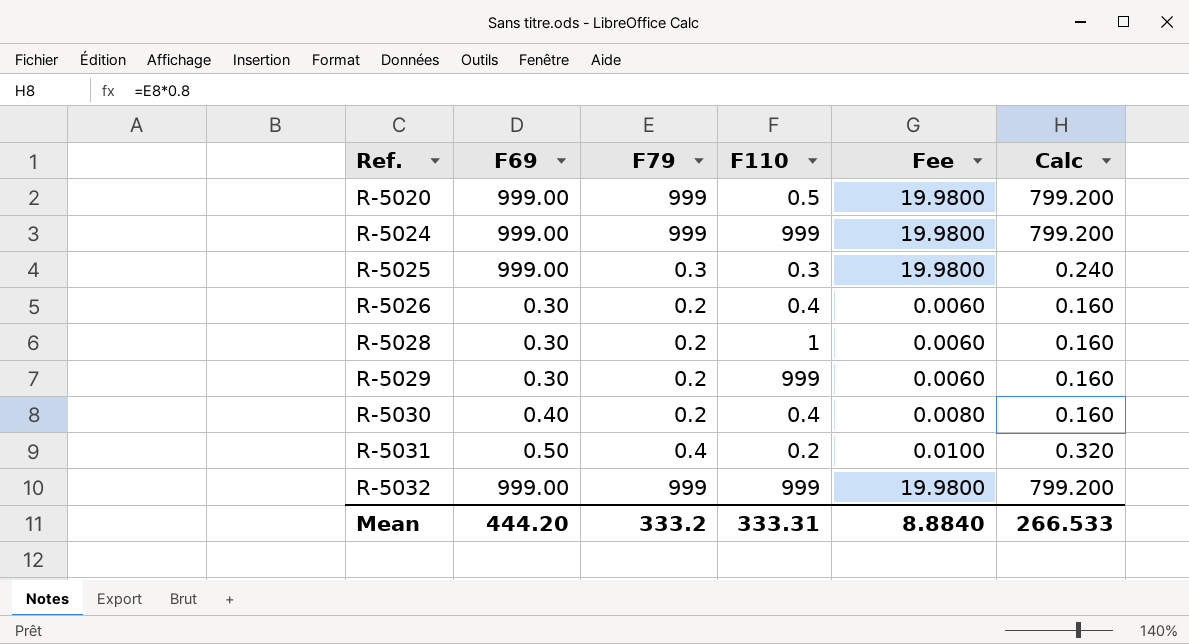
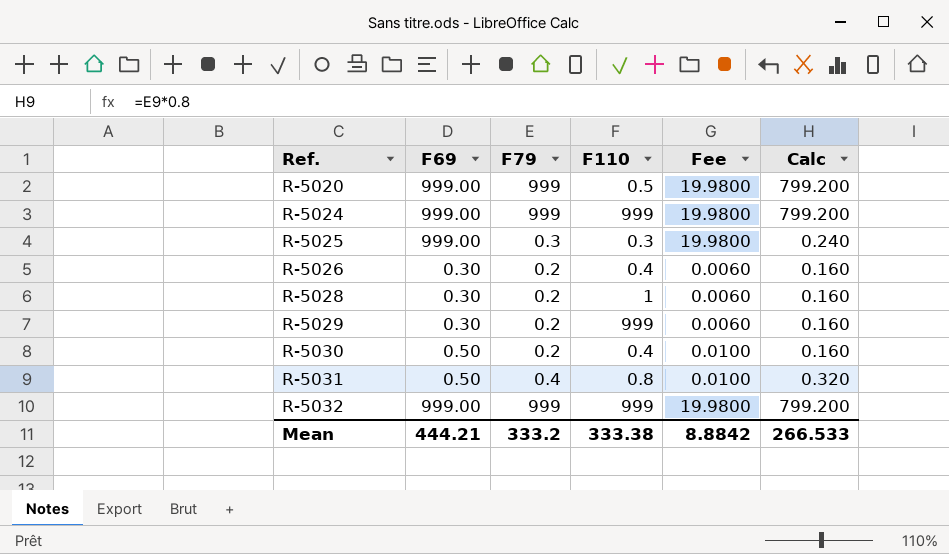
R-5030 | F69: 0.40 -> 0.50
R-5030 | Fee: 0.0080 -> 0.0100
R-5031 | F110: 0.2 -> 0.8
Mean | F69: 444.20 -> 444.21
Mean | F110: 333.31 -> 333.38
Mean | Fee: 8.8840 -> 8.8842

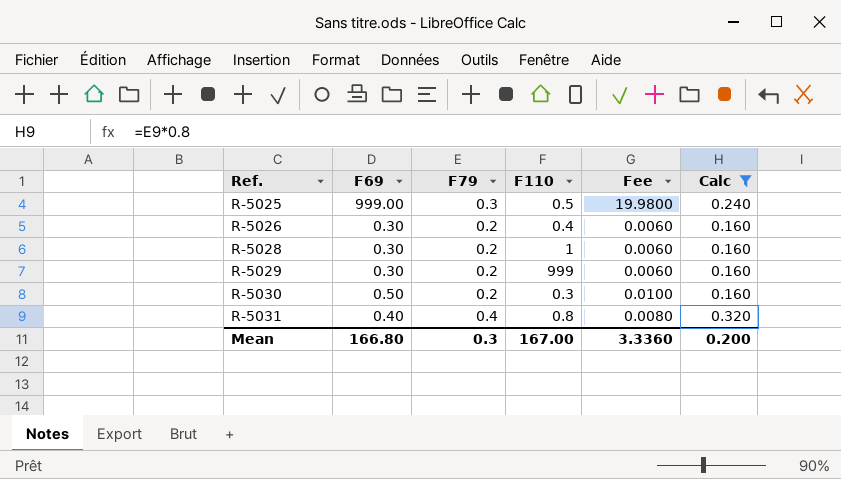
filter: none -> Calc != 799.200
R-5025 | F110: 0.3 -> 0.5
R-5030 | F110: 0.4 -> 0.3
R-5031 | F69: 0.50 -> 0.40
R-5031 | Fee: 0.0100 -> 0.0080
Mean | F69: 444.21 -> 166.80
Mean | F79: 333.2 -> 0.3
Mean | F110: 333.38 -> 167.00
Mean | Fee: 8.8842 -> 3.3360
Mean | Calc: 266.533 -> 0.200

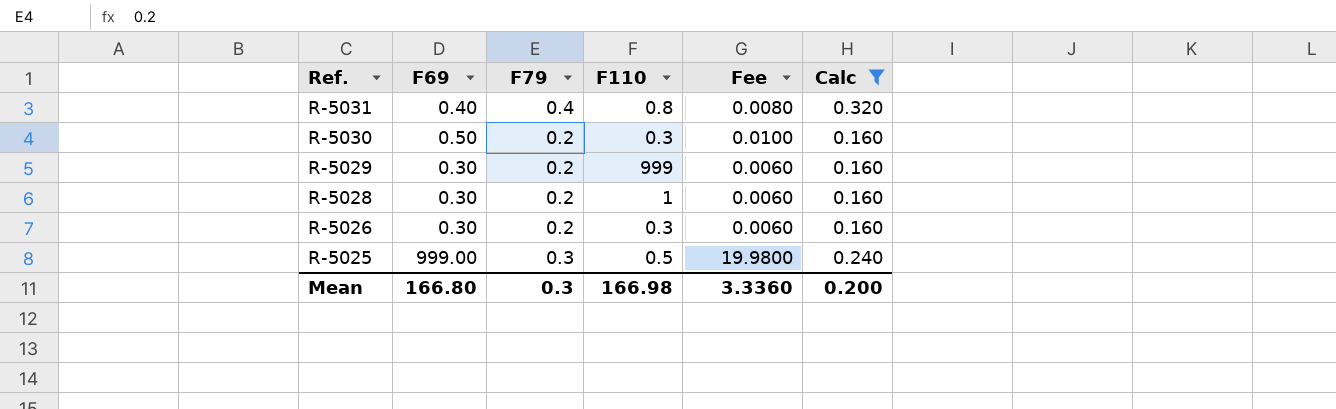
row order: Ref. ascending -> Ref. descending
R-5026 | F110: 0.4 -> 0.3
Mean | F110: 167.00 -> 166.98

